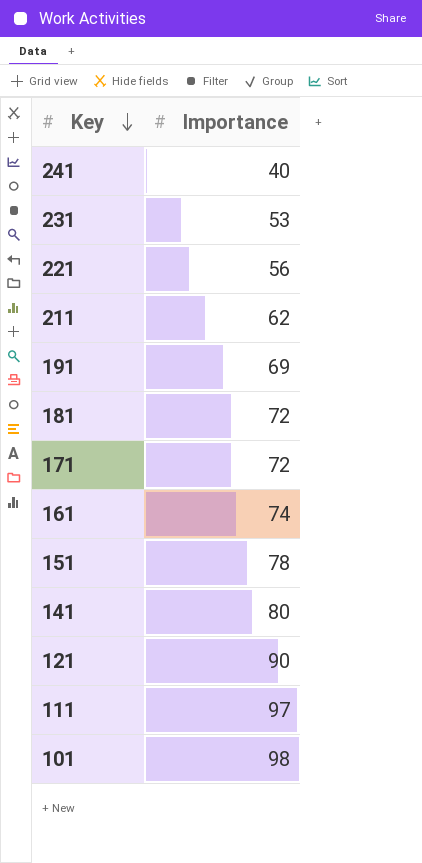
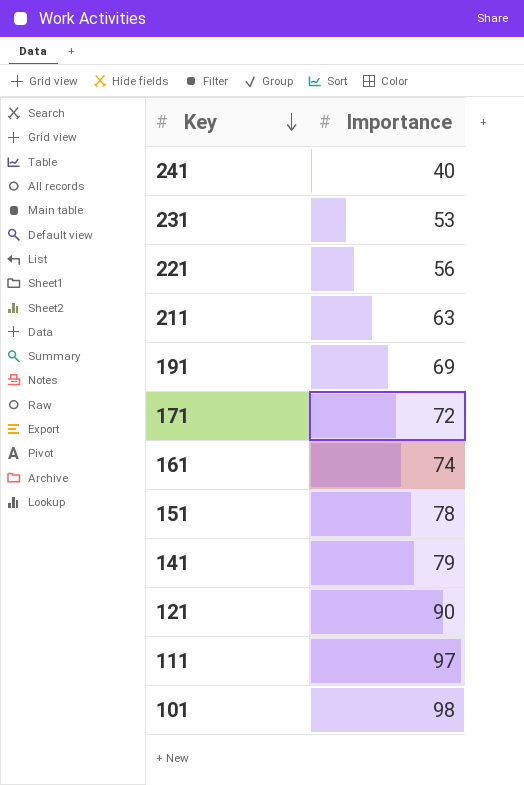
row 181: 72 -> none
211 | Importance: 62 -> 63
141 | Importance: 80 -> 79

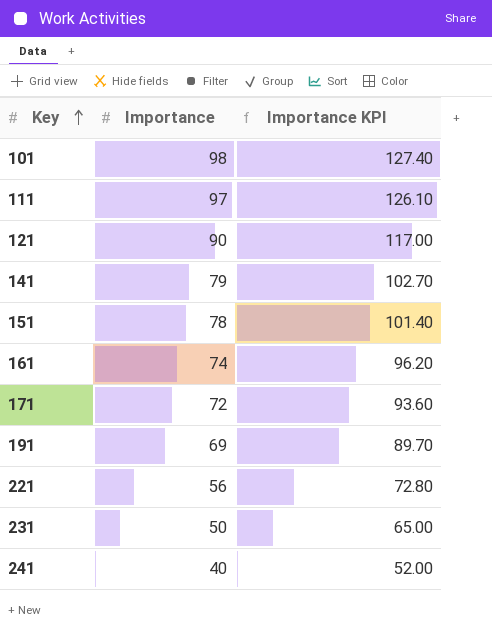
row order: Key descending -> Key ascending
column Importance KPI | formula: none -> [Importance] * 1.3
row 211: 63 -> none
231 | Importance: 53 -> 50

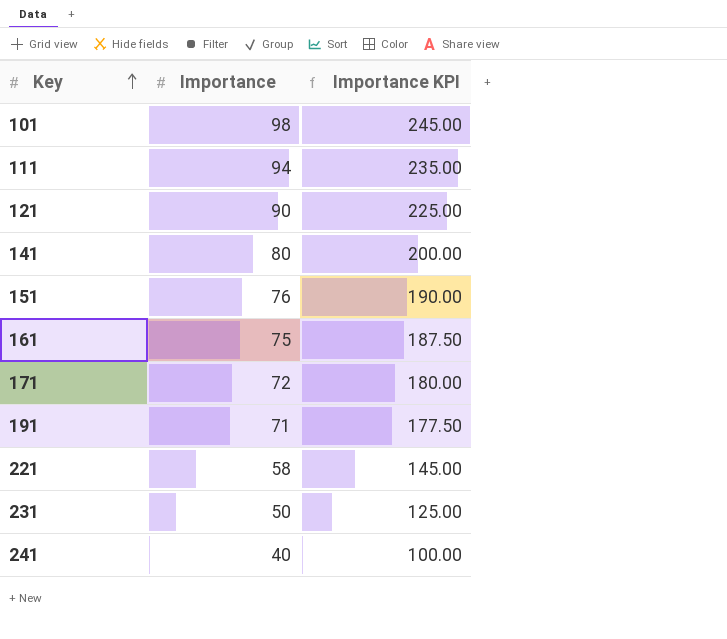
column Importance KPI | formula: [Importance] * 1.3 -> [Importance] * 2.5
111 | Importance: 97 -> 94
141 | Importance: 79 -> 80
151 | Importance: 78 -> 76
161 | Importance: 74 -> 75
191 | Importance: 69 -> 71
221 | Importance: 56 -> 58

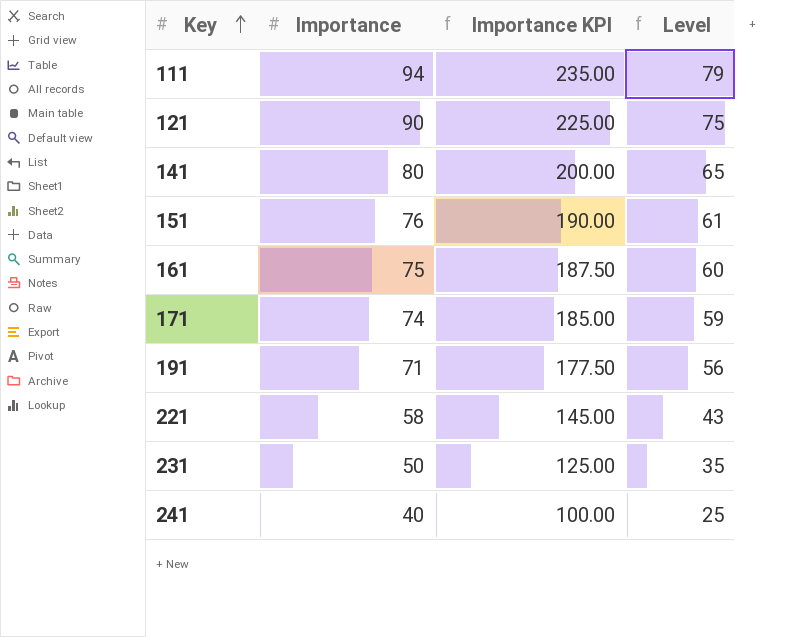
column Level | formula: none -> [Importance] - 15
row 101: 98 | 245.00 -> none
171 | Importance: 72 -> 74
171 | Importance KPI: 180.00 -> 185.00

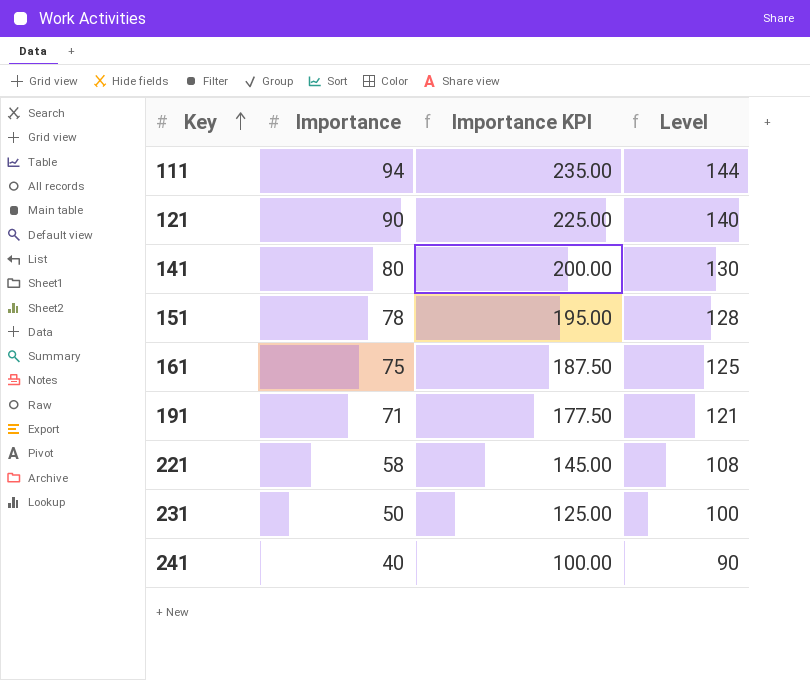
column Level | formula: [Importance] - 15 -> [Importance] + 50
row 171: 74 | 185.00 | 59 -> none
151 | Importance: 76 -> 78
151 | Importance KPI: 190.00 -> 195.00

